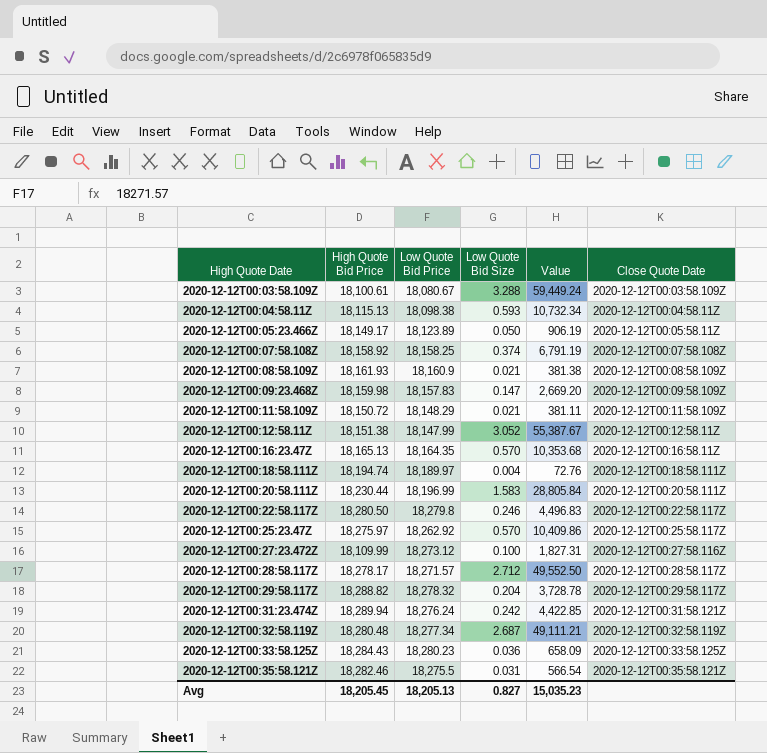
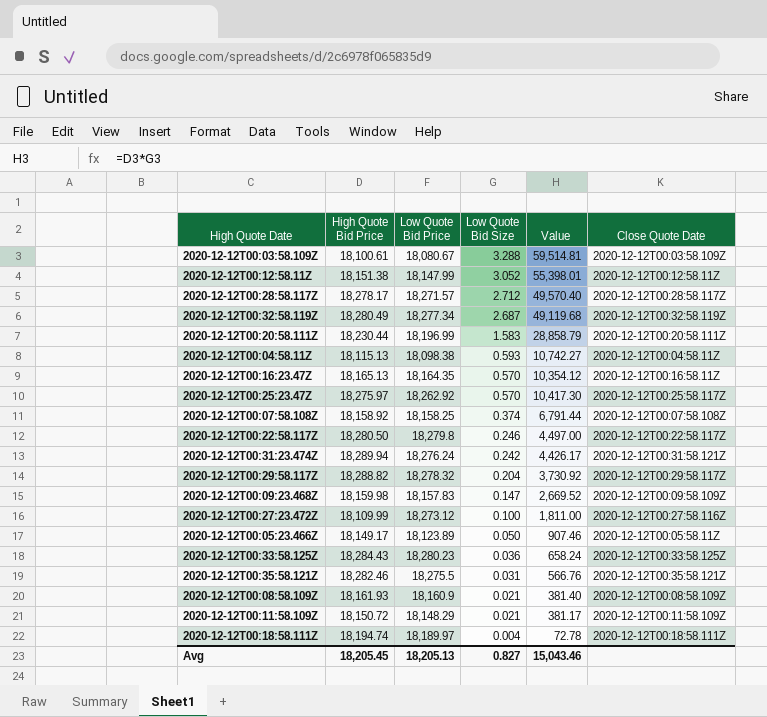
row order: High Quote Date ascending -> Low Quote Bid Size descending
column Value | formula: [Low Quote Bid Price] * [Low Quote Bid Size] -> [High Quote Bid Price] * [Low Quote Bid Size]
2020-12-12T00:32:58.119Z | High Quote Bid Price: 18,280.48 -> 18,280.49
Avg | Value: 15,035.23 -> 15,043.46

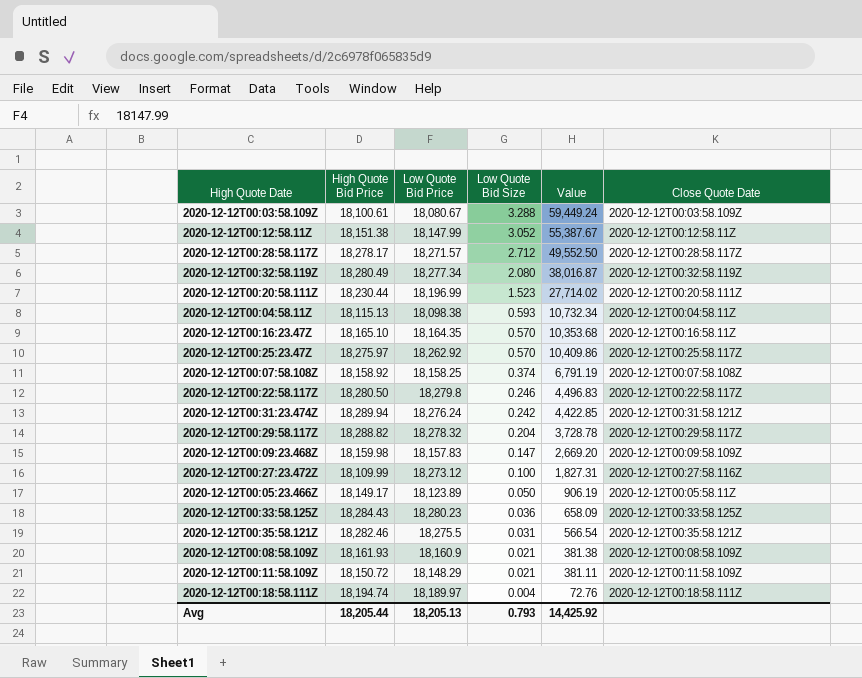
column Value | formula: [High Quote Bid Price] * [Low Quote Bid Size] -> [Low Quote Bid Price] * [Low Quote Bid Size]
2020-12-12T00:32:58.119Z | Low Quote Bid Size: 2.687 -> 2.080
2020-12-12T00:20:58.111Z | Low Quote Bid Size: 1.583 -> 1.523
2020-12-12T00:16:23.47Z | High Quote Bid Price: 18,165.13 -> 18,165.10
Avg | High Quote Bid Price: 18,205.45 -> 18,205.44
Avg | Low Quote Bid Size: 0.827 -> 0.793
Avg | Value: 15,043.46 -> 14,425.92

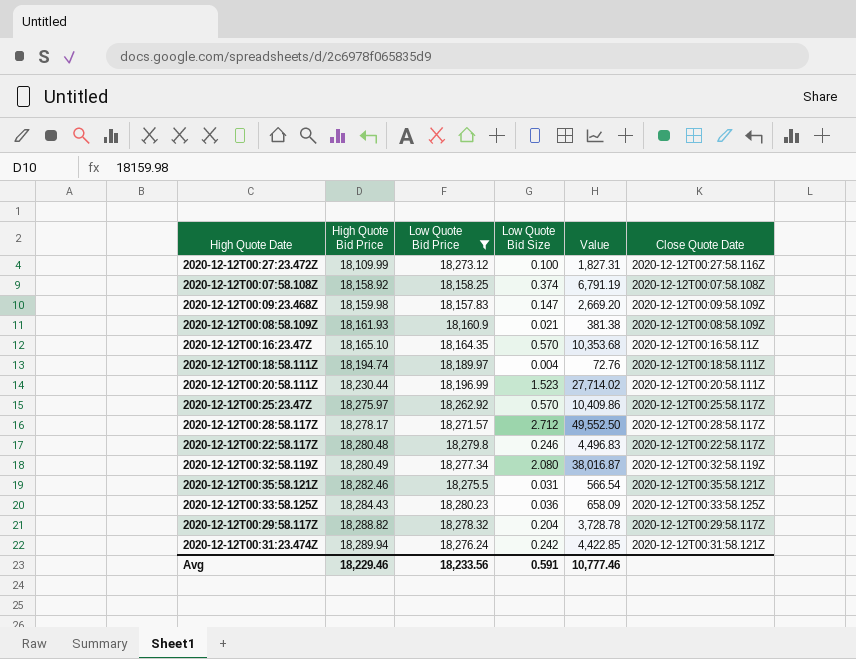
filter: none -> Low Quote Bid Price >= 18,157.83
row order: Low Quote Bid Size descending -> High Quote Bid Price ascending
2020-12-12T00:22:58.117Z | High Quote Bid Price: 18,280.50 -> 18,280.48
Avg | High Quote Bid Price: 18,205.44 -> 18,229.46
Avg | Low Quote Bid Price: 18,205.13 -> 18,233.56
Avg | Low Quote Bid Size: 0.793 -> 0.591
Avg | Value: 14,425.92 -> 10,777.46

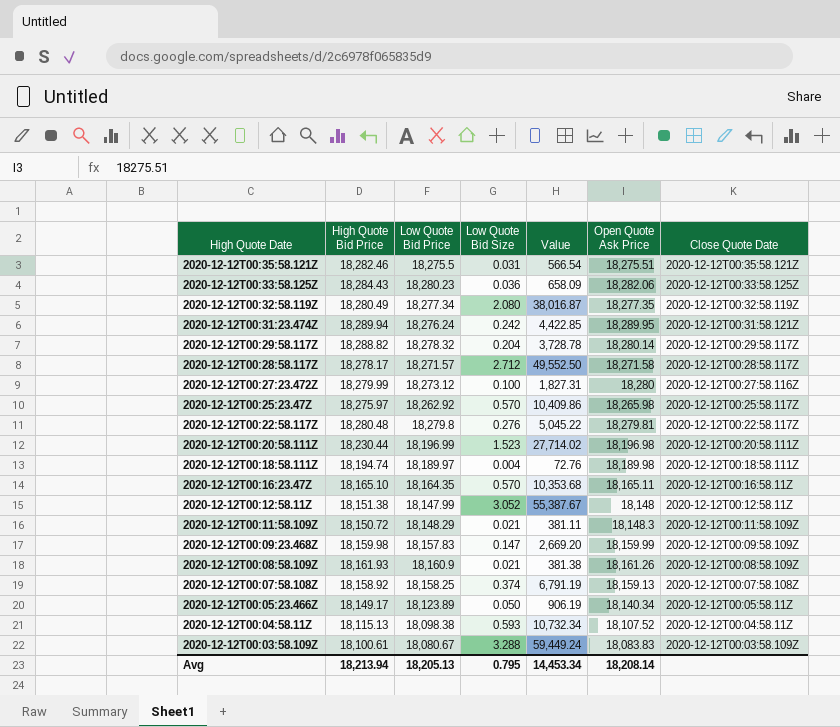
filter: Low Quote Bid Price >= 18,157.83 -> none
row order: High Quote Bid Price ascending -> High Quote Date descending
column Open Quote Ask Price | position: none -> 6
2020-12-12T00:27:23.472Z | High Quote Bid Price: 18,109.99 -> 18,279.99
2020-12-12T00:22:58.117Z | Low Quote Bid Size: 0.246 -> 0.276
2020-12-12T00:22:58.117Z | Value: 4,496.83 -> 5,045.22
Avg | High Quote Bid Price: 18,229.46 -> 18,213.94
Avg | Low Quote Bid Price: 18,233.56 -> 18,205.13
Avg | Low Quote Bid Size: 0.591 -> 0.795
Avg | Value: 10,777.46 -> 14,453.34

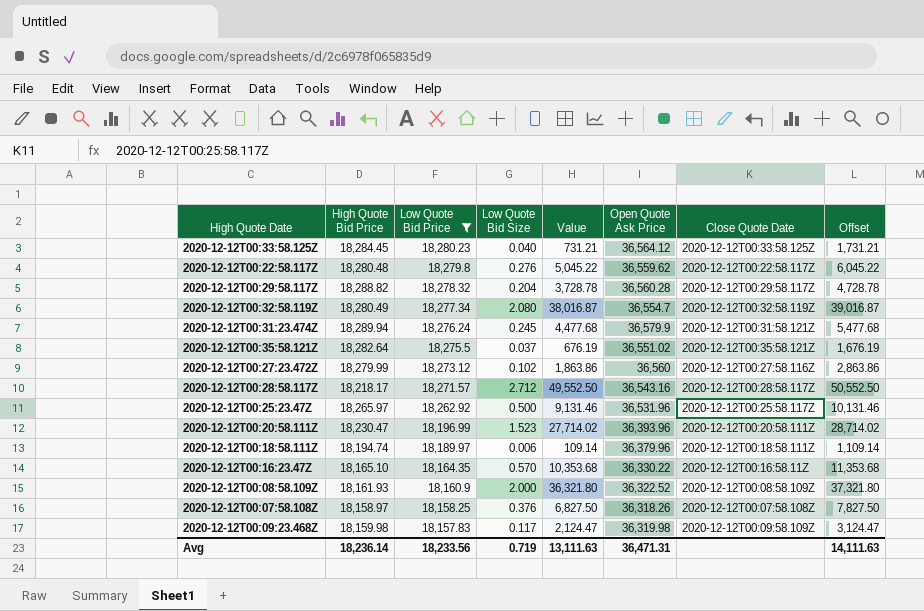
filter: none -> Low Quote Bid Price >= 18,157.83
row order: High Quote Date descending -> Low Quote Bid Price descending
column Offset | formula: none -> [Value] + 1000
2020-12-12T00:33:58.125Z | High Quote Bid Price: 18,284.43 -> 18,284.45
2020-12-12T00:33:58.125Z | Low Quote Bid Size: 0.036 -> 0.040
2020-12-12T00:33:58.125Z | Value: 658.09 -> 731.21
2020-12-12T00:33:58.125Z | Open Quote Ask Price: 18,282.06 -> 36,564.12
2020-12-12T00:22:58.117Z | Open Quote Ask Price: 18,279.81 -> 36,559.62
2020-12-12T00:29:58.117Z | Open Quote Ask Price: 18,280.14 -> 36,560.28
2020-12-12T00:32:58.119Z | Open Quote Ask Price: 18,277.35 -> 36,554.7
2020-12-12T00:31:23.474Z | Low Quote Bid Size: 0.242 -> 0.245
2020-12-12T00:31:23.474Z | Value: 4,422.85 -> 4,477.68
2020-12-12T00:31:23.474Z | Open Quote Ask Price: 18,289.95 -> 36,579.9
2020-12-12T00:35:58.121Z | High Quote Bid Price: 18,282.46 -> 18,282.64
2020-12-12T00:35:58.121Z | Low Quote Bid Size: 0.031 -> 0.037
2020-12-12T00:35:58.121Z | Value: 566.54 -> 676.19
2020-12-12T00:35:58.121Z | Open Quote Ask Price: 18,275.51 -> 36,551.02
2020-12-12T00:27:23.472Z | Low Quote Bid Size: 0.100 -> 0.102
2020-12-12T00:27:23.472Z | Value: 1,827.31 -> 1,863.86
2020-12-12T00:27:23.472Z | Open Quote Ask Price: 18,280 -> 36,560
2020-12-12T00:28:58.117Z | High Quote Bid Price: 18,278.17 -> 18,218.17
2020-12-12T00:28:58.117Z | Open Quote Ask Price: 18,271.58 -> 36,543.16
2020-12-12T00:25:23.47Z | High Quote Bid Price: 18,275.97 -> 18,265.97
2020-12-12T00:25:23.47Z | Low Quote Bid Size: 0.570 -> 0.500
2020-12-12T00:25:23.47Z | Value: 10,409.86 -> 9,131.46
2020-12-12T00:25:23.47Z | Open Quote Ask Price: 18,265.98 -> 36,531.96
2020-12-12T00:20:58.111Z | High Quote Bid Price: 18,230.44 -> 18,230.47
2020-12-12T00:20:58.111Z | Open Quote Ask Price: 18,196.98 -> 36,393.96
2020-12-12T00:18:58.111Z | Low Quote Bid Size: 0.004 -> 0.006
2020-12-12T00:18:58.111Z | Value: 72.76 -> 109.14
2020-12-12T00:18:58.111Z | Open Quote Ask Price: 18,189.98 -> 36,379.96
2020-12-12T00:16:23.47Z | Open Quote Ask Price: 18,165.11 -> 36,330.22
2020-12-12T00:08:58.109Z | Low Quote Bid Size: 0.021 -> 2.000
2020-12-12T00:08:58.109Z | Value: 381.38 -> 36,321.80
2020-12-12T00:08:58.109Z | Open Quote Ask Price: 18,161.26 -> 36,322.52
2020-12-12T00:07:58.108Z | High Quote Bid Price: 18,158.92 -> 18,158.97
2020-12-12T00:07:58.108Z | Low Quote Bid Size: 0.374 -> 0.376
2020-12-12T00:07:58.108Z | Value: 6,791.19 -> 6,827.50
2020-12-12T00:07:58.108Z | Open Quote Ask Price: 18,159.13 -> 36,318.26
2020-12-12T00:09:23.468Z | Low Quote Bid Size: 0.147 -> 0.117
2020-12-12T00:09:23.468Z | Value: 2,669.20 -> 2,124.47
2020-12-12T00:09:23.468Z | Open Quote Ask Price: 18,159.99 -> 36,319.98
Avg | High Quote Bid Price: 18,213.94 -> 18,236.14
Avg | Low Quote Bid Price: 18,205.13 -> 18,233.56
Avg | Low Quote Bid Size: 0.795 -> 0.719
Avg | Value: 14,453.34 -> 13,111.63
Avg | Open Quote Ask Price: 18,208.14 -> 36,471.31

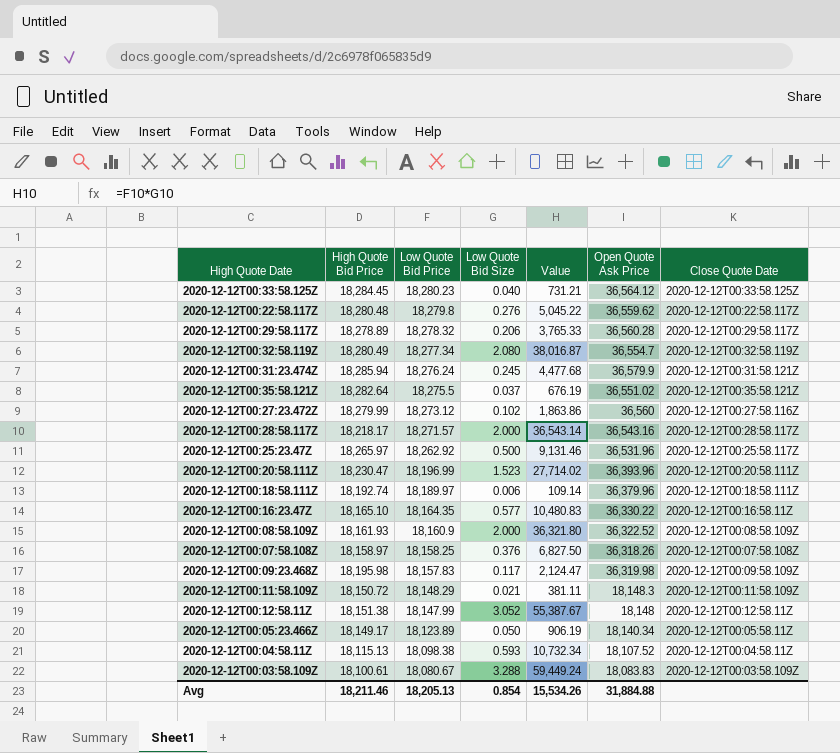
filter: Low Quote Bid Price >= 18,157.83 -> none
column Offset | formula: [Value] + 1000 -> none
2020-12-12T00:29:58.117Z | High Quote Bid Price: 18,288.82 -> 18,278.89
2020-12-12T00:29:58.117Z | Low Quote Bid Size: 0.204 -> 0.206
2020-12-12T00:29:58.117Z | Value: 3,728.78 -> 3,765.33
2020-12-12T00:31:23.474Z | High Quote Bid Price: 18,289.94 -> 18,285.94
2020-12-12T00:28:58.117Z | Low Quote Bid Size: 2.712 -> 2.000
2020-12-12T00:28:58.117Z | Value: 49,552.50 -> 36,543.14
2020-12-12T00:18:58.111Z | High Quote Bid Price: 18,194.74 -> 18,192.74
2020-12-12T00:16:23.47Z | Low Quote Bid Size: 0.570 -> 0.577
2020-12-12T00:16:23.47Z | Value: 10,353.68 -> 10,480.83
2020-12-12T00:09:23.468Z | High Quote Bid Price: 18,159.98 -> 18,195.98
Avg | High Quote Bid Price: 18,236.14 -> 18,211.46
Avg | Low Quote Bid Price: 18,233.56 -> 18,205.13
Avg | Low Quote Bid Size: 0.719 -> 0.854
Avg | Value: 13,111.63 -> 15,534.26
Avg | Open Quote Ask Price: 36,471.31 -> 31,884.88

